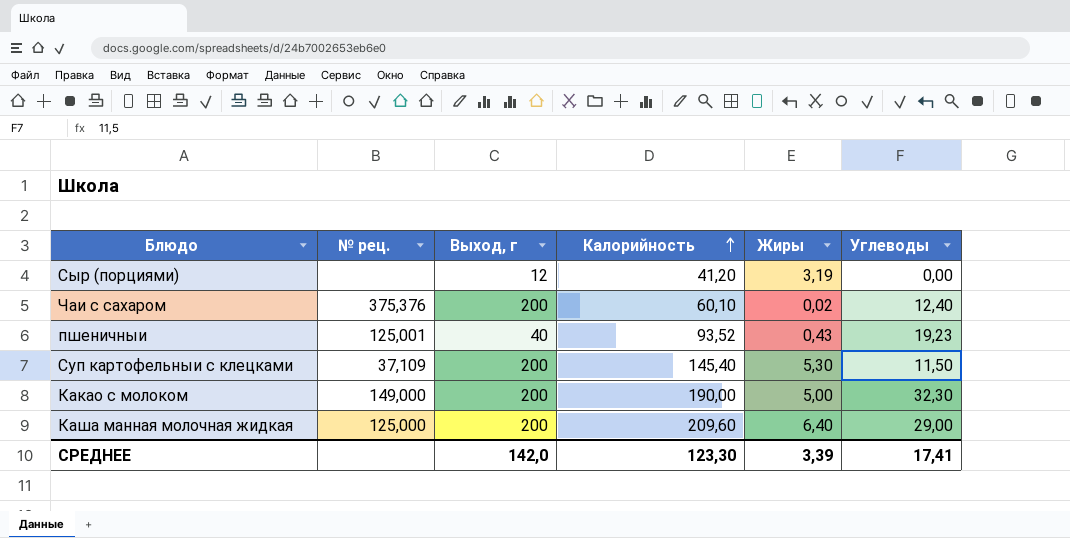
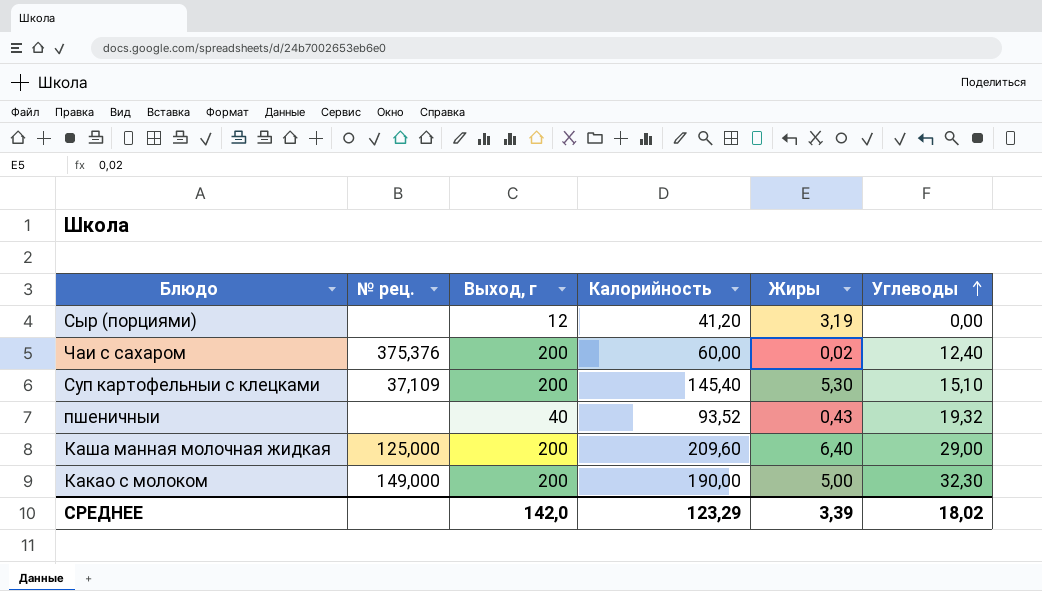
row order: Калорийность ascending -> Углеводы ascending
Чаи с сахаром | Калорийность: 60,10 -> 60,00
Суп картофельныи с клецками | Углеводы: 11,50 -> 15,10
пшеничныи | № рец.: 125,001 -> none
пшеничныи | Углеводы: 19,23 -> 19,32
СРЕДНЕЕ | Калорийность: 123,30 -> 123,29
СРЕДНЕЕ | Углеводы: 17,41 -> 18,02

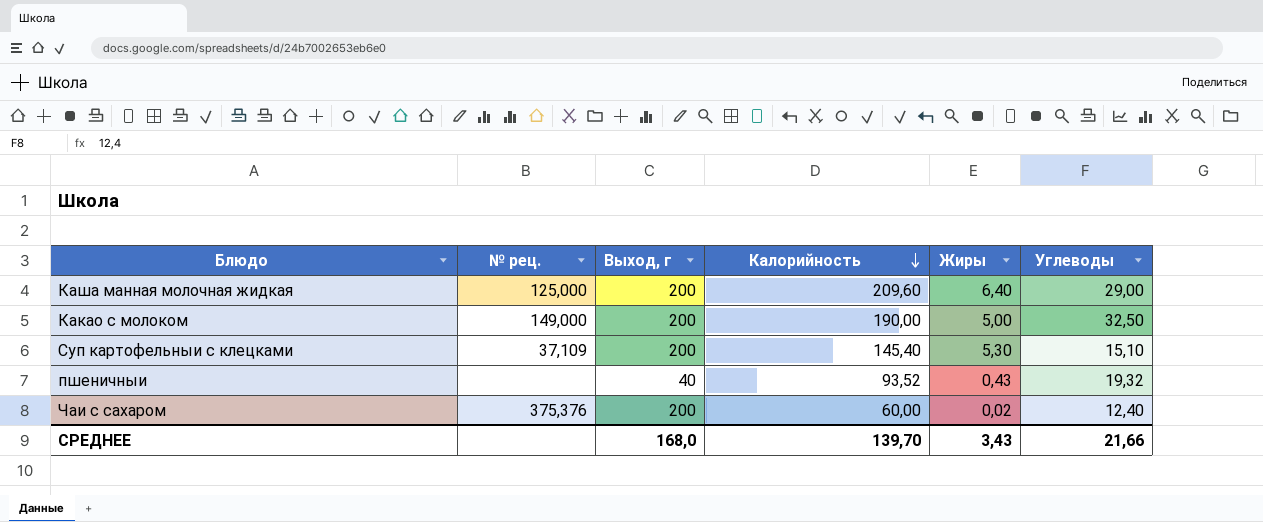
row order: Углеводы ascending -> Калорийность descending
row Сыр (порциями): none | 12 | 41,20 | 3,19 | 0,00 -> none
Какао с молоком | Углеводы: 32,30 -> 32,50
СРЕДНЕЕ | Выход, г: 142,0 -> 168,0
СРЕДНЕЕ | Калорийность: 123,29 -> 139,70
СРЕДНЕЕ | Жиры: 3,39 -> 3,43
СРЕДНЕЕ | Углеводы: 18,02 -> 21,66

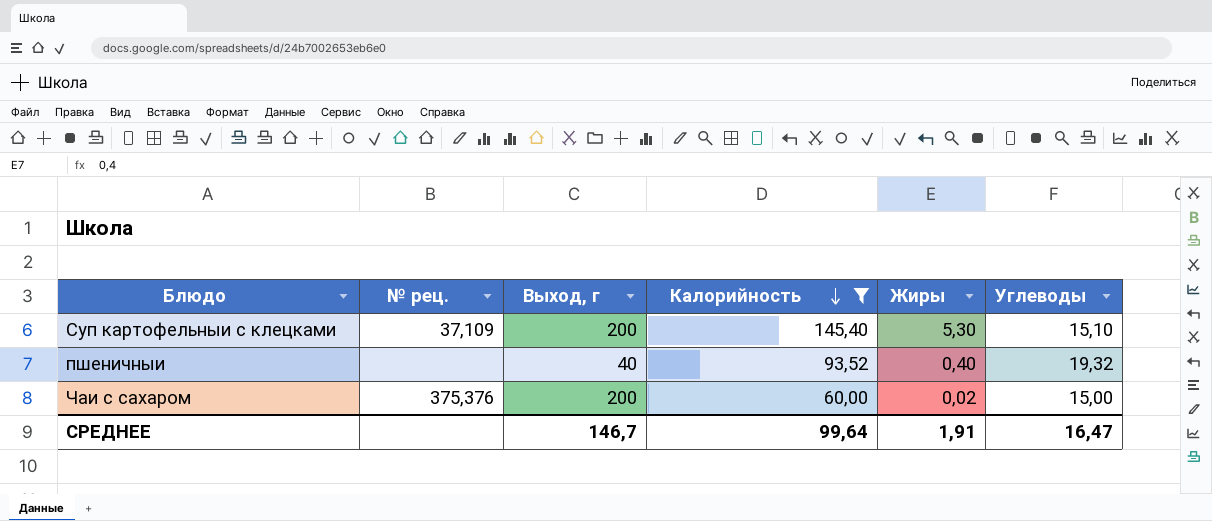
filter: none -> Калорийность <= 145,40
пшеничныи | Жиры: 0,43 -> 0,40
Чаи с сахаром | Углеводы: 12,40 -> 15,00
СРЕДНЕЕ | Выход, г: 168,0 -> 146,7
СРЕДНЕЕ | Калорийность: 139,70 -> 99,64
СРЕДНЕЕ | Жиры: 3,43 -> 1,91
СРЕДНЕЕ | Углеводы: 21,66 -> 16,47

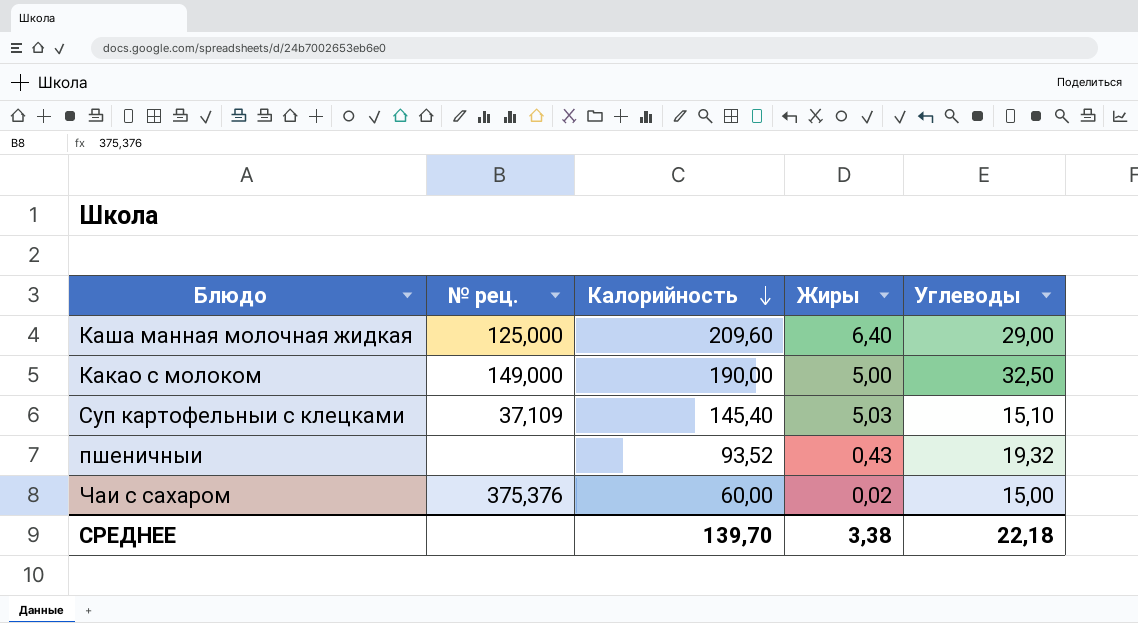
filter: Калорийность <= 145,40 -> none
column Выход, г | position: 3 -> none
Суп картофельныи с клецками | Жиры: 5,30 -> 5,03
пшеничныи | Жиры: 0,40 -> 0,43
СРЕДНЕЕ | Калорийность: 99,64 -> 139,70
СРЕДНЕЕ | Жиры: 1,91 -> 3,38
СРЕДНЕЕ | Углеводы: 16,47 -> 22,18

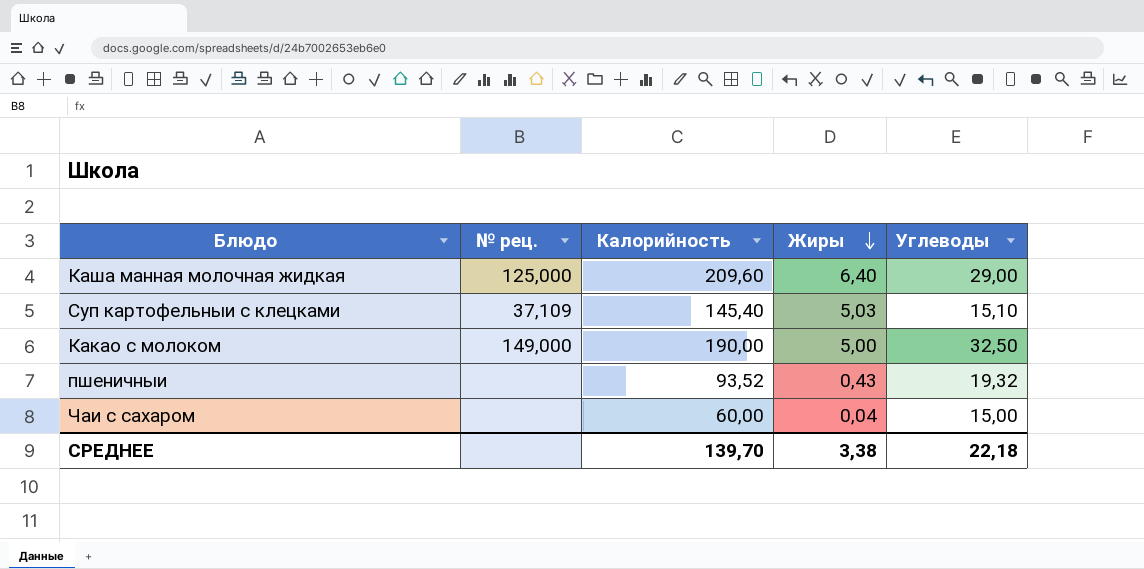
row order: Калорийность descending -> Жиры descending
Чаи с сахаром | № рец.: 375,376 -> none
Чаи с сахаром | Жиры: 0,02 -> 0,04

